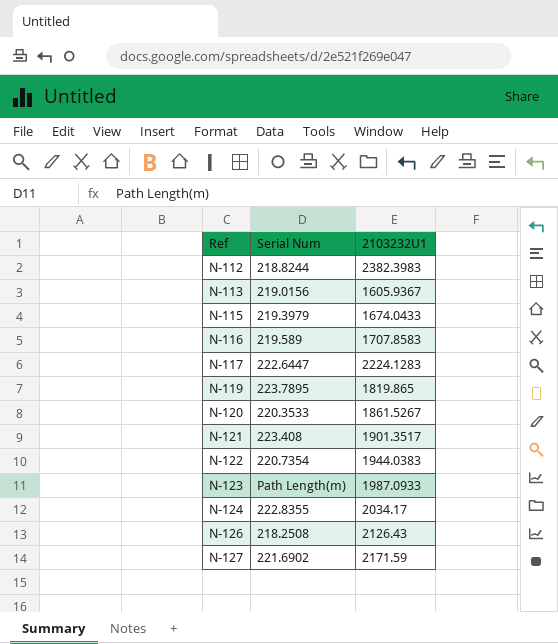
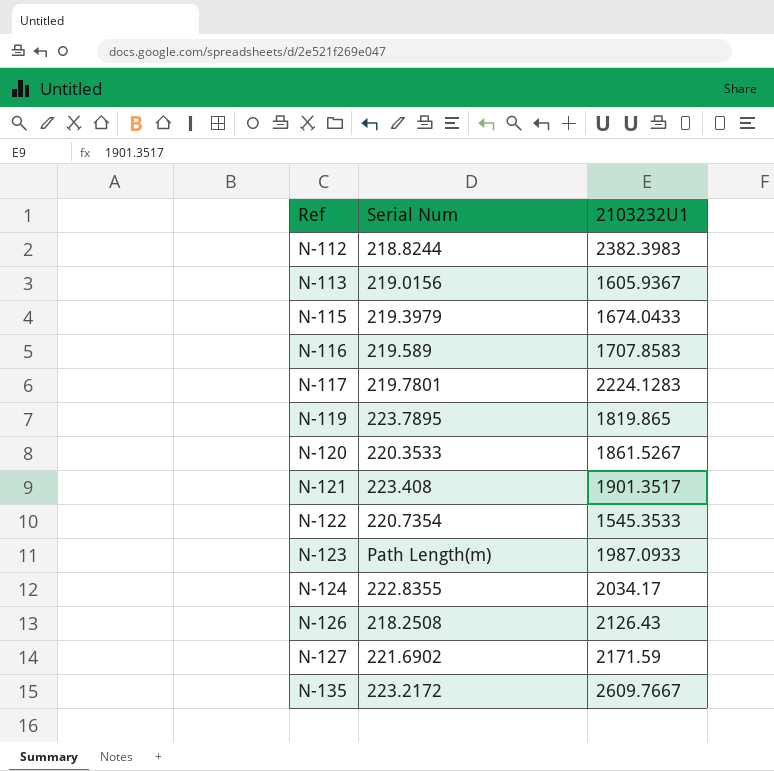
N-117 | Serial Num: 222.6447 -> 219.7801
N-122 | 2103232U1: 1944.0383 -> 1545.3533
row N-135: none -> 223.2172 | 2609.7667

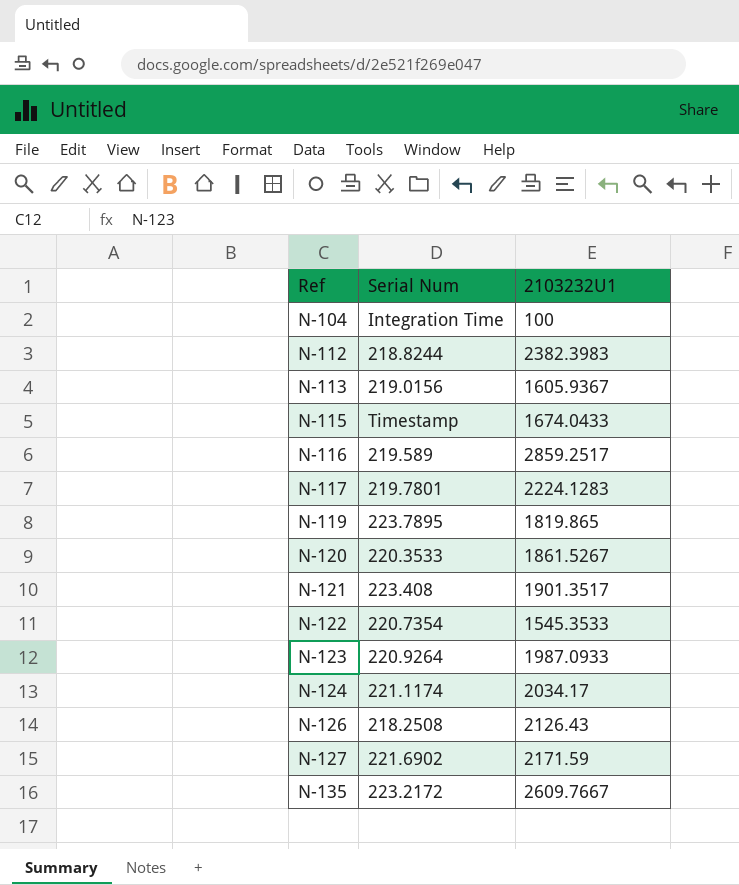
row N-104: none -> Integration Time | 100
N-115 | Serial Num: 219.3979 -> Timestamp
N-116 | 2103232U1: 1707.8583 -> 2859.2517
N-123 | Serial Num: Path Length(m) -> 220.9264
N-124 | Serial Num: 222.8355 -> 221.1174

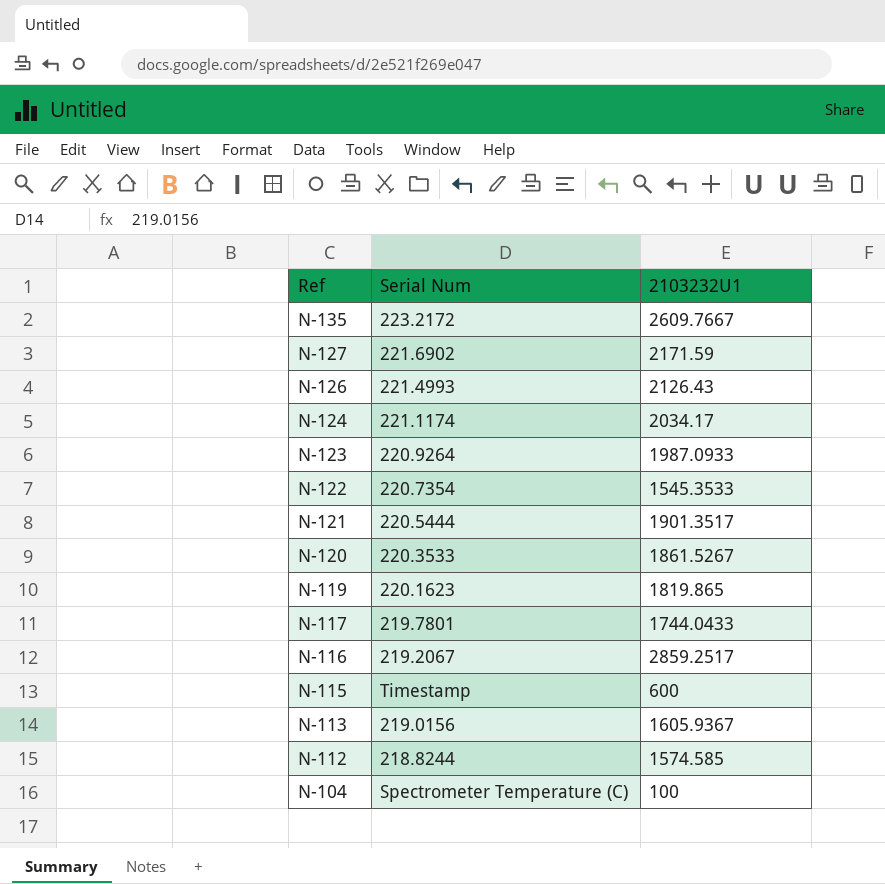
row order: Ref ascending -> Ref descending
N-126 | Serial Num: 218.2508 -> 221.4993
N-121 | Serial Num: 223.408 -> 220.5444
N-119 | Serial Num: 223.7895 -> 220.1623
N-117 | 2103232U1: 2224.1283 -> 1744.0433
N-116 | Serial Num: 219.589 -> 219.2067
N-115 | 2103232U1: 1674.0433 -> 600
N-112 | 2103232U1: 2382.3983 -> 1574.585
N-104 | Serial Num: Integration Time -> Spectrometer Temperature (C)

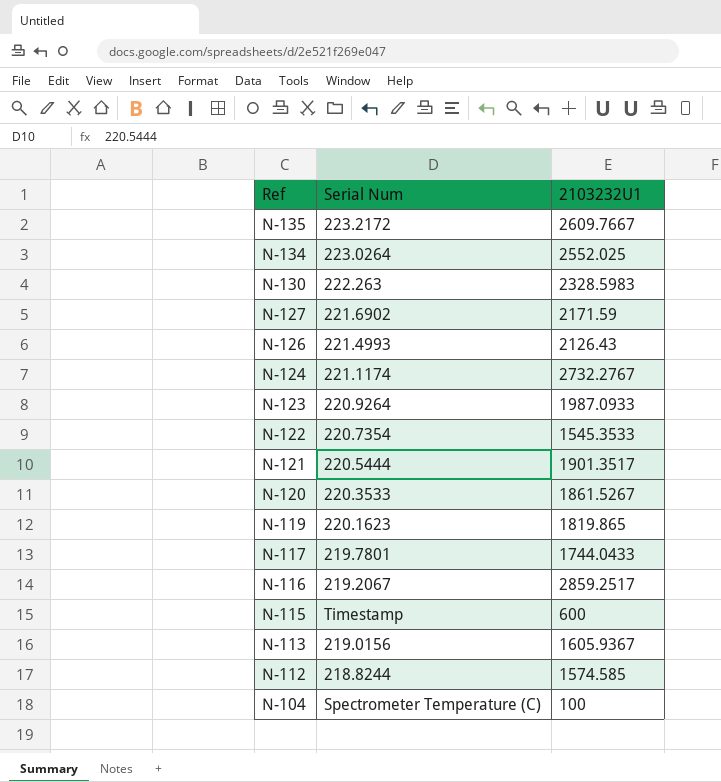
row N-134: none -> 223.0264 | 2552.025
row N-130: none -> 222.263 | 2328.5983
N-124 | 2103232U1: 2034.17 -> 2732.2767

